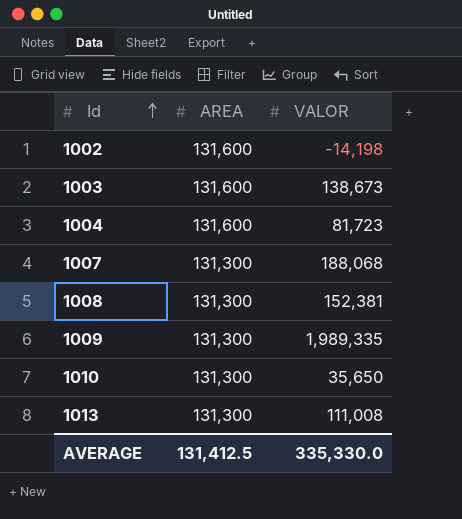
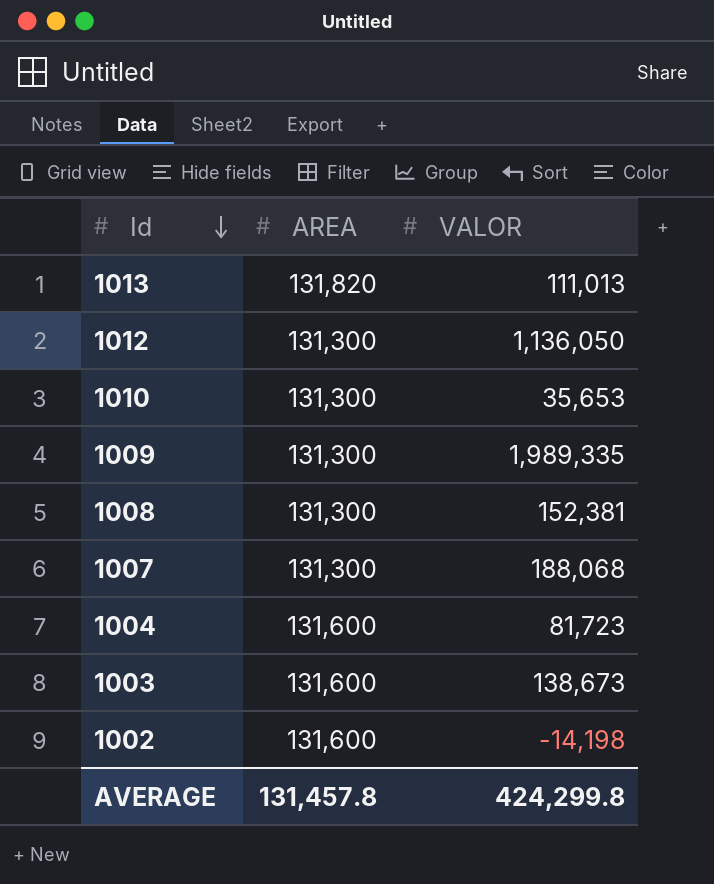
row order: Id ascending -> Id descending
1013 | AREA: 131,300 -> 131,820
1013 | VALOR: 111,008 -> 111,013
row 1012: none -> 131,300 | 1,136,050
1010 | VALOR: 35,650 -> 35,653
AVERAGE | AREA: 131,412.5 -> 131,457.8
AVERAGE | VALOR: 335,330.0 -> 424,299.8

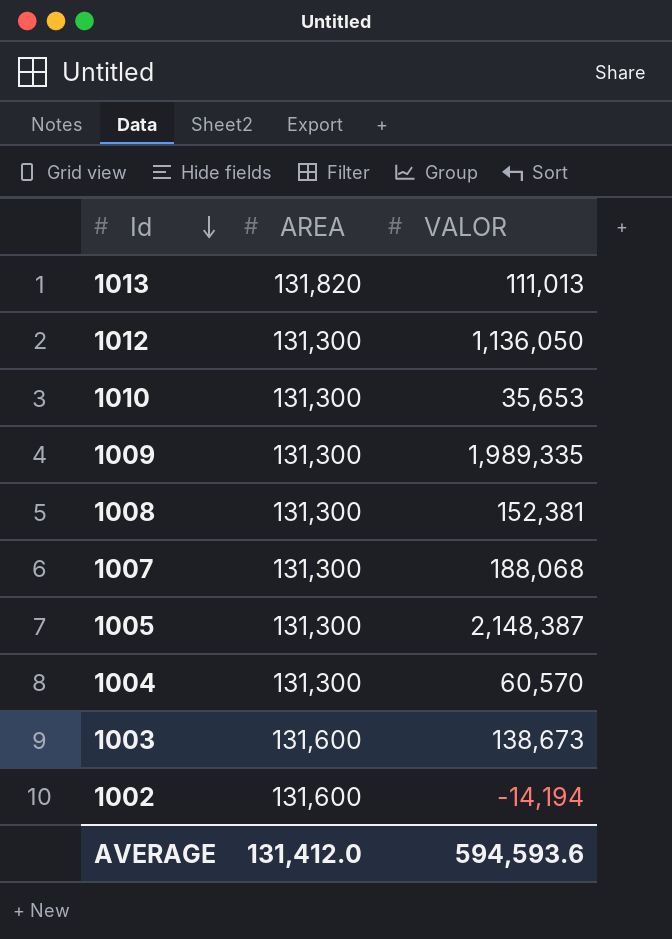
row 1005: none -> 131,300 | 2,148,387
1004 | AREA: 131,600 -> 131,300
1004 | VALOR: 81,723 -> 60,570
1002 | VALOR: -14,198 -> -14,194
AVERAGE | AREA: 131,457.8 -> 131,412.0
AVERAGE | VALOR: 424,299.8 -> 594,593.6

